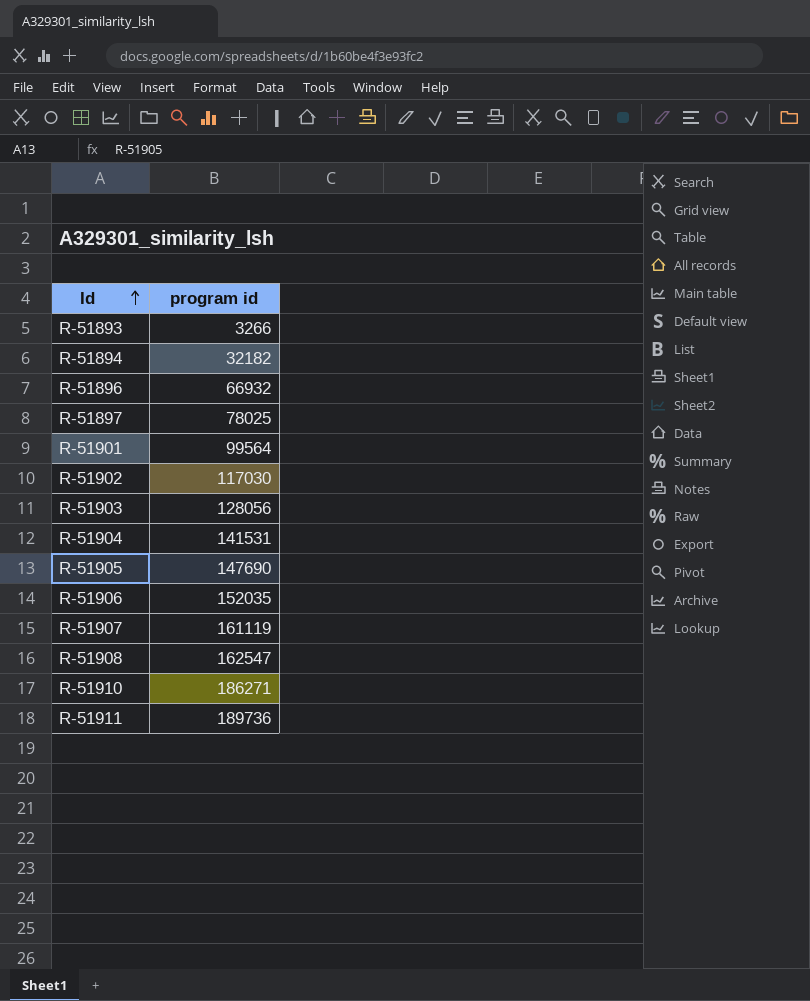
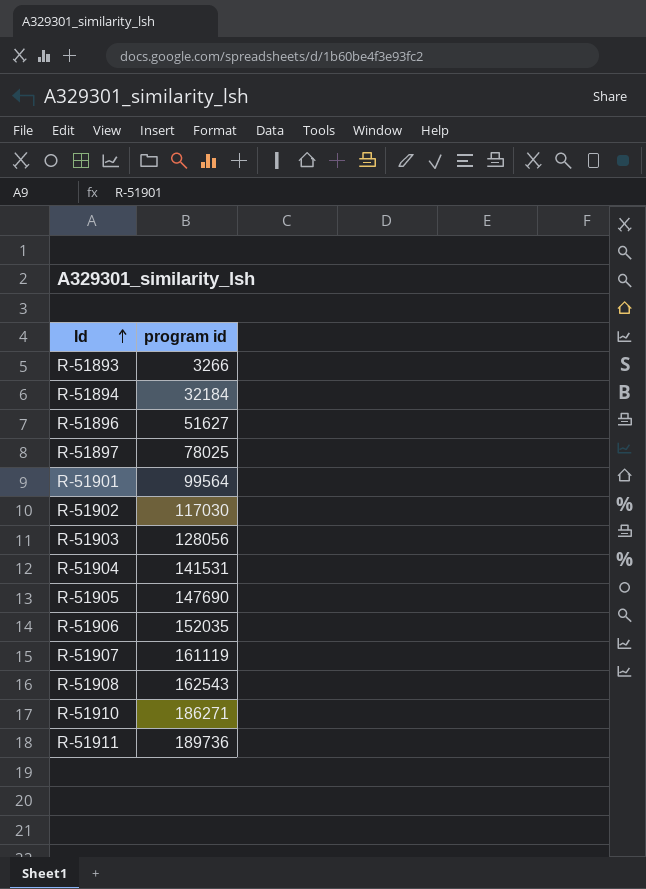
R-51894 | program id: 32182 -> 32184
R-51896 | program id: 66932 -> 51627
R-51908 | program id: 162547 -> 162543

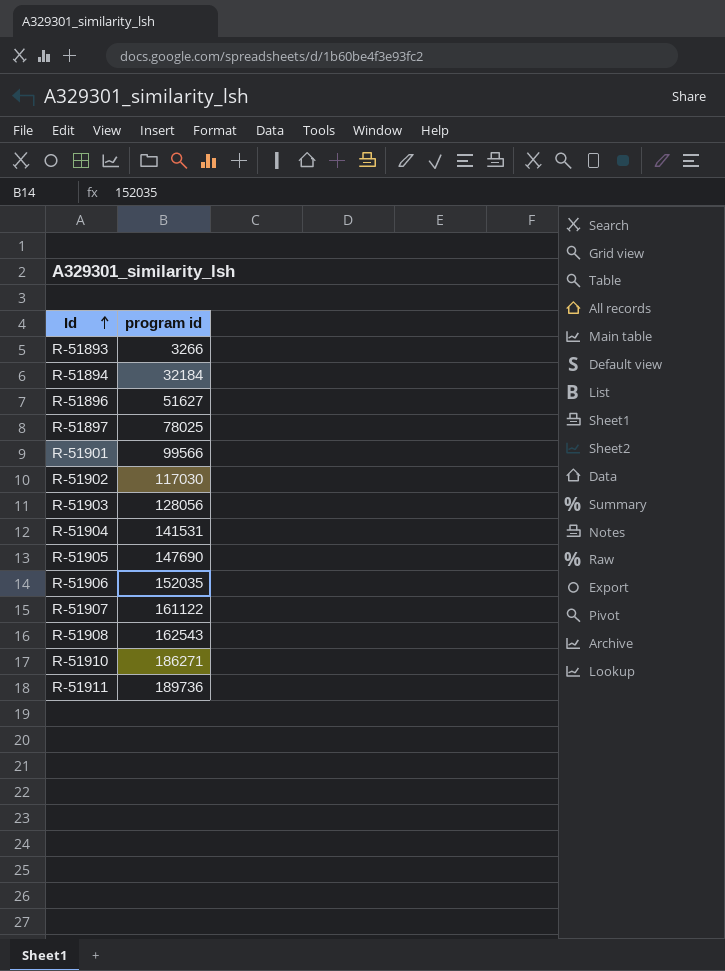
R-51901 | program id: 99564 -> 99566
R-51907 | program id: 161119 -> 161122

